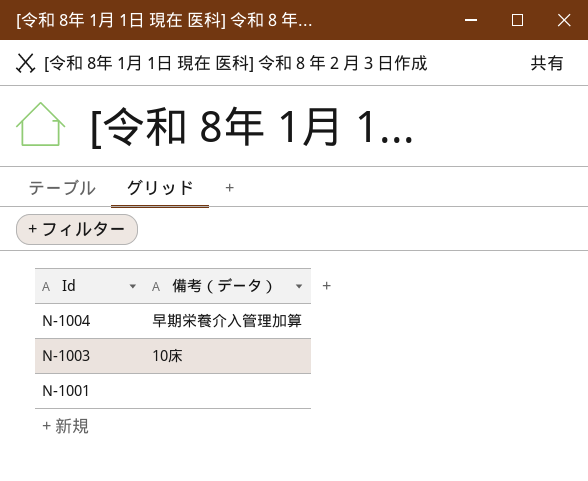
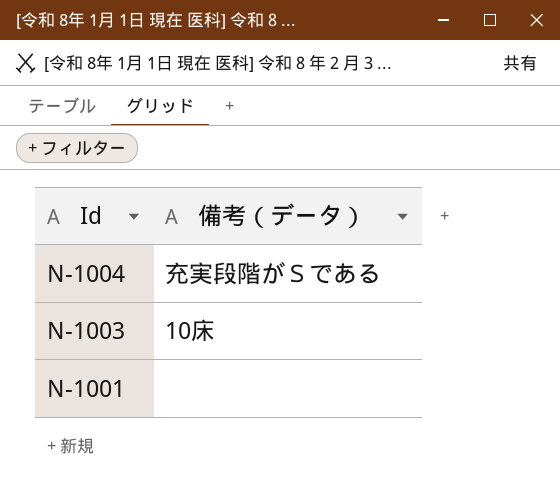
N-1004 | 備考（データ）: 早期栄養介入管理加算 -> 充実段階がＳである

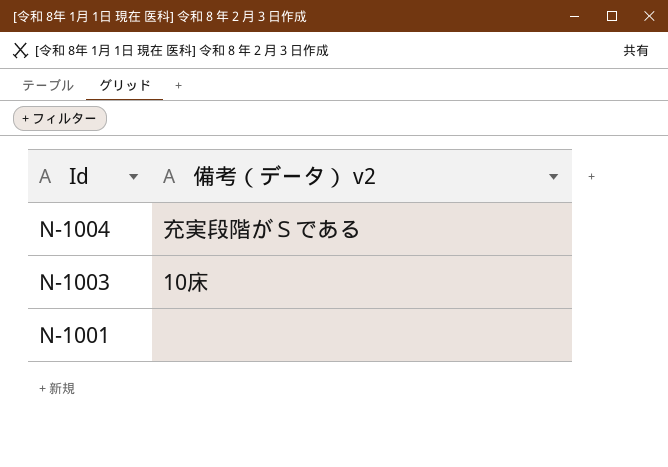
column name: 備考（データ） -> 備考（データ） v2

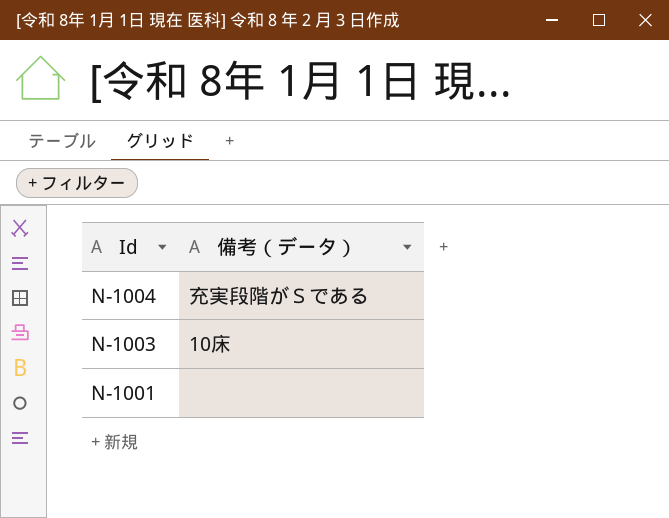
column name: 備考（データ） v2 -> 備考（データ）

